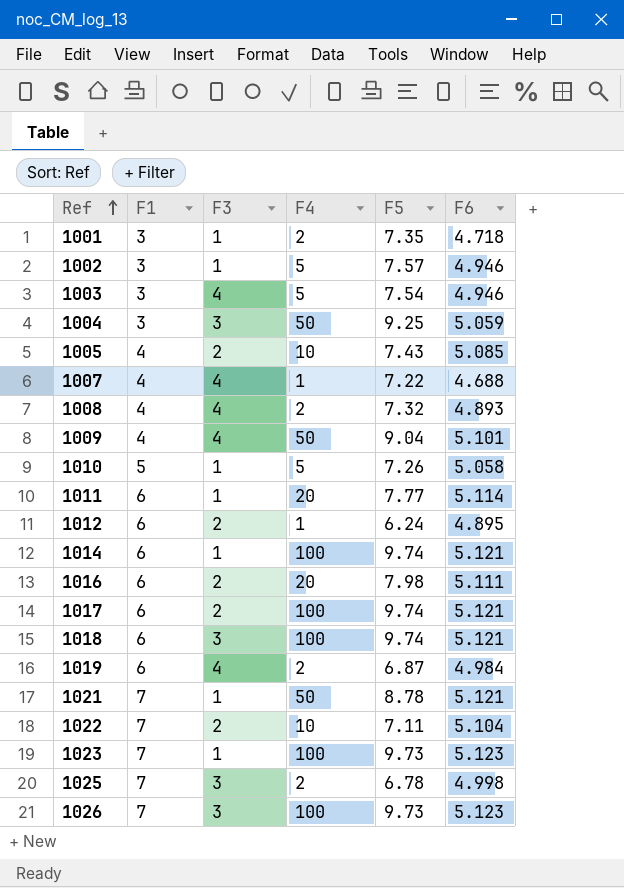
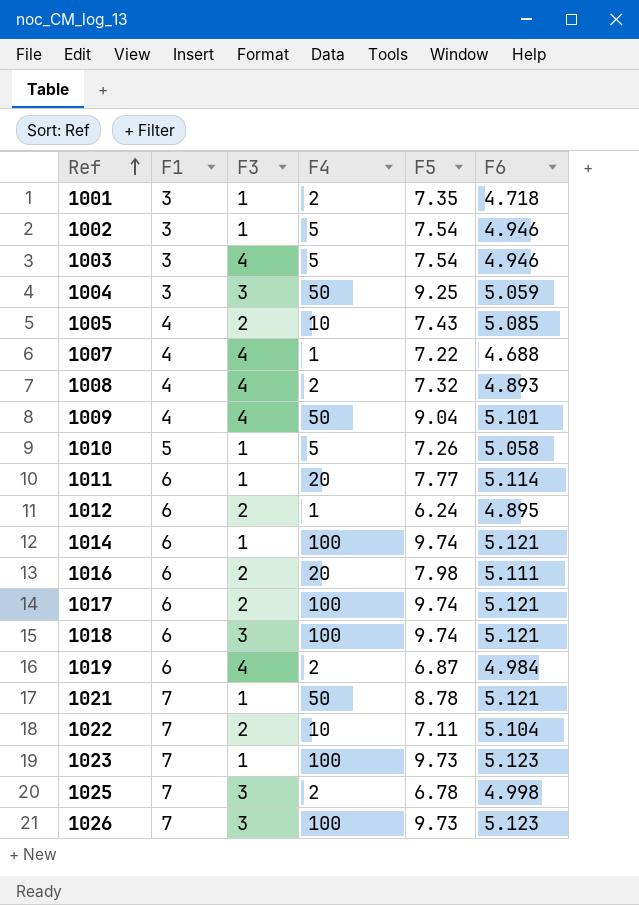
1002 | F5: 7.57 -> 7.54

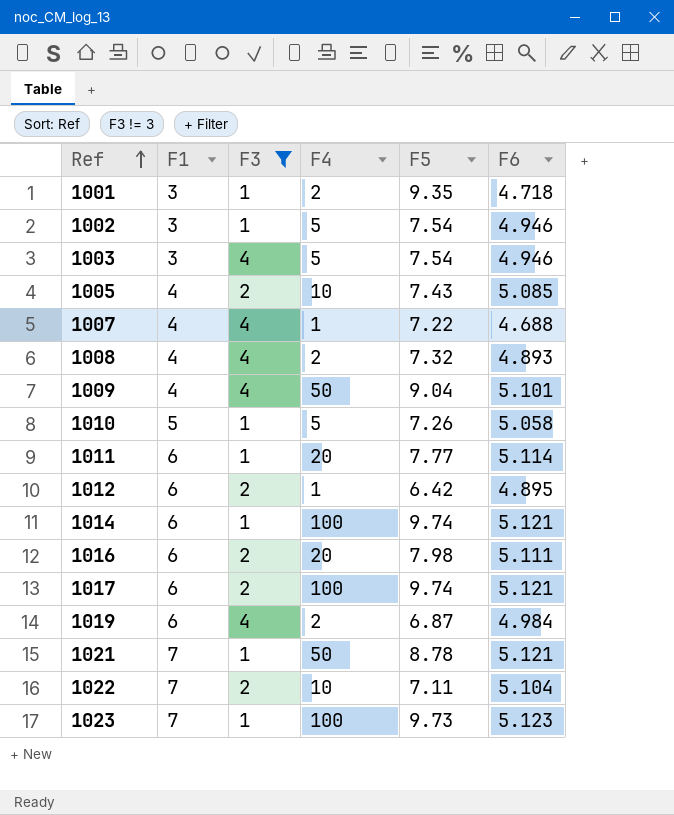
filter: none -> F3 != 3
1001 | F5: 7.35 -> 9.35
1012 | F5: 6.24 -> 6.42

